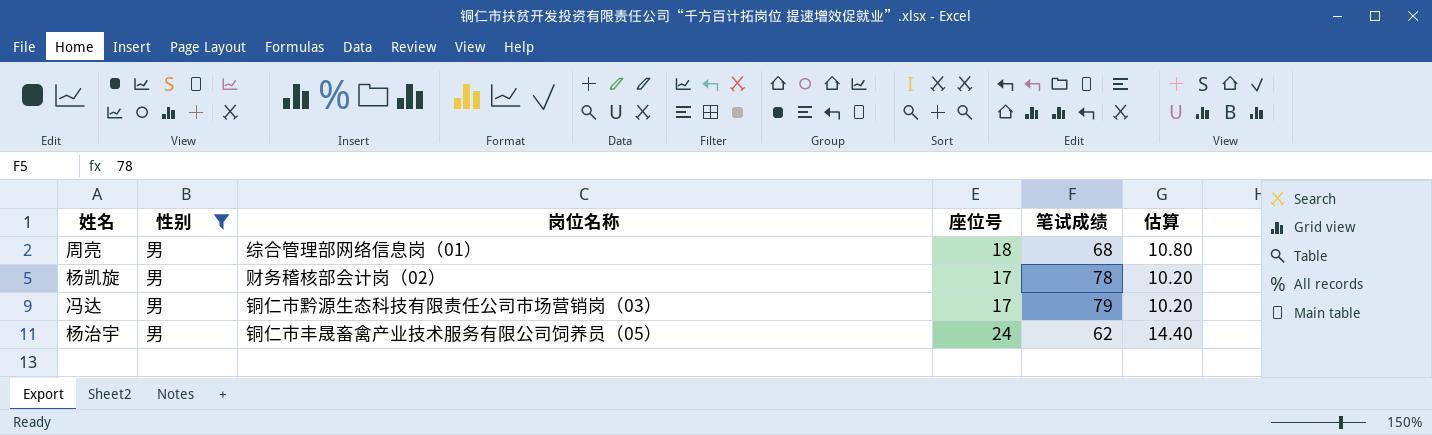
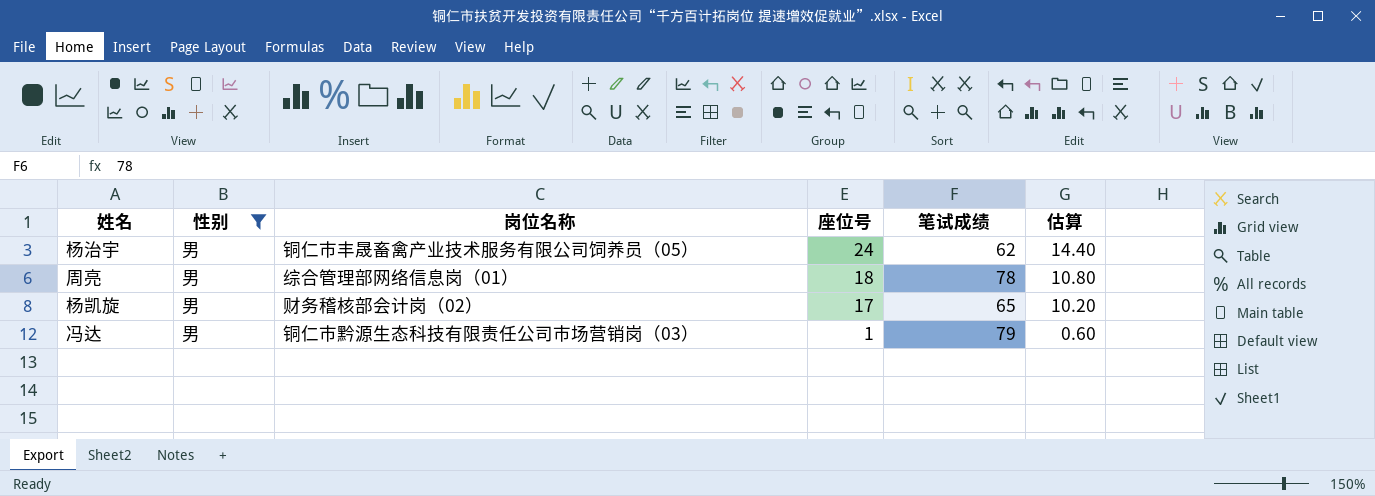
row order: none -> 座位号 descending
周亮 | 笔试成绩: 68 -> 78
杨凯旋 | 笔试成绩: 78 -> 65
冯达 | 座位号: 17 -> 1
冯达 | 估算: 10.20 -> 0.60

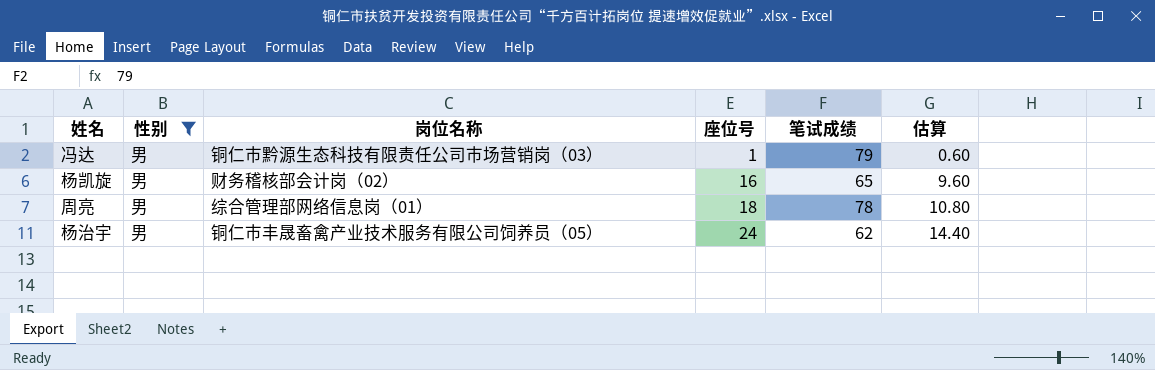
row order: 座位号 descending -> 座位号 ascending
杨凯旋 | 座位号: 17 -> 16
杨凯旋 | 估算: 10.20 -> 9.60

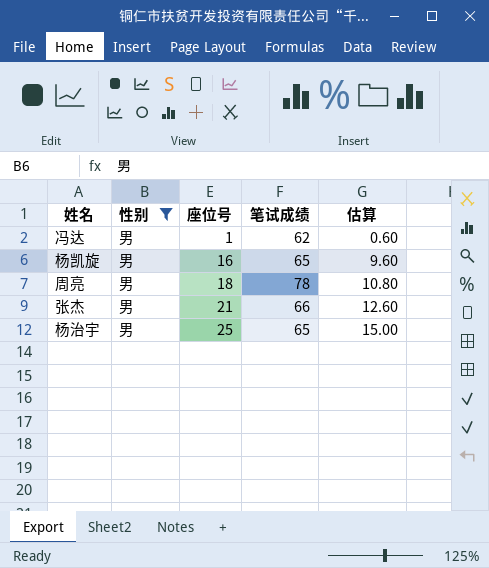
column 岗位名称 | position: 3 -> none
冯达 | 笔试成绩: 79 -> 62
row 张杰: none -> 男 | 21 | 66 | 12.60
杨治宇 | 座位号: 24 -> 25
杨治宇 | 笔试成绩: 62 -> 65
杨治宇 | 估算: 14.40 -> 15.00

